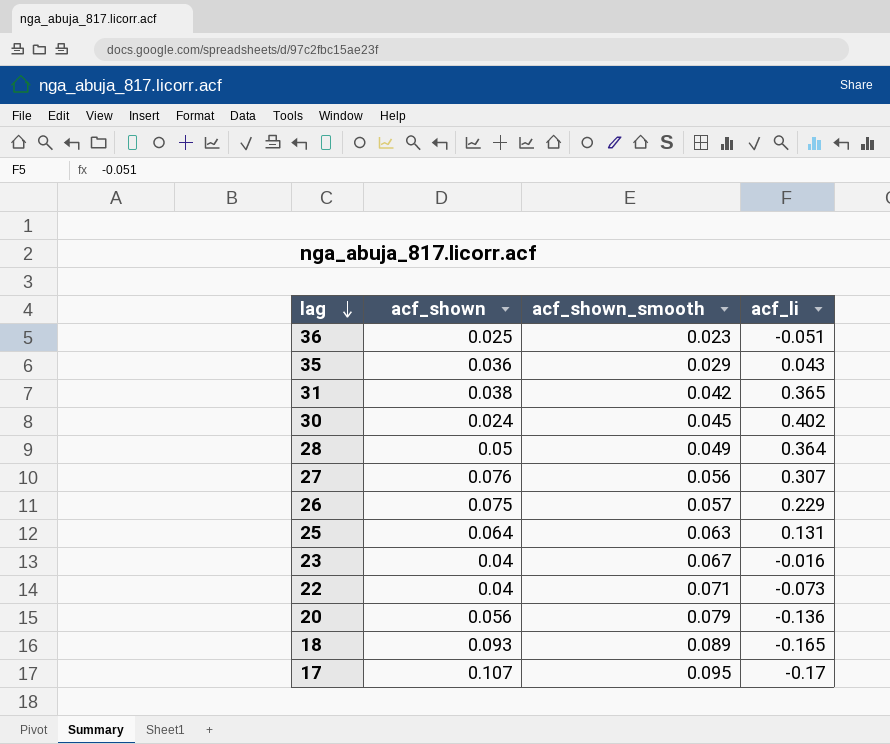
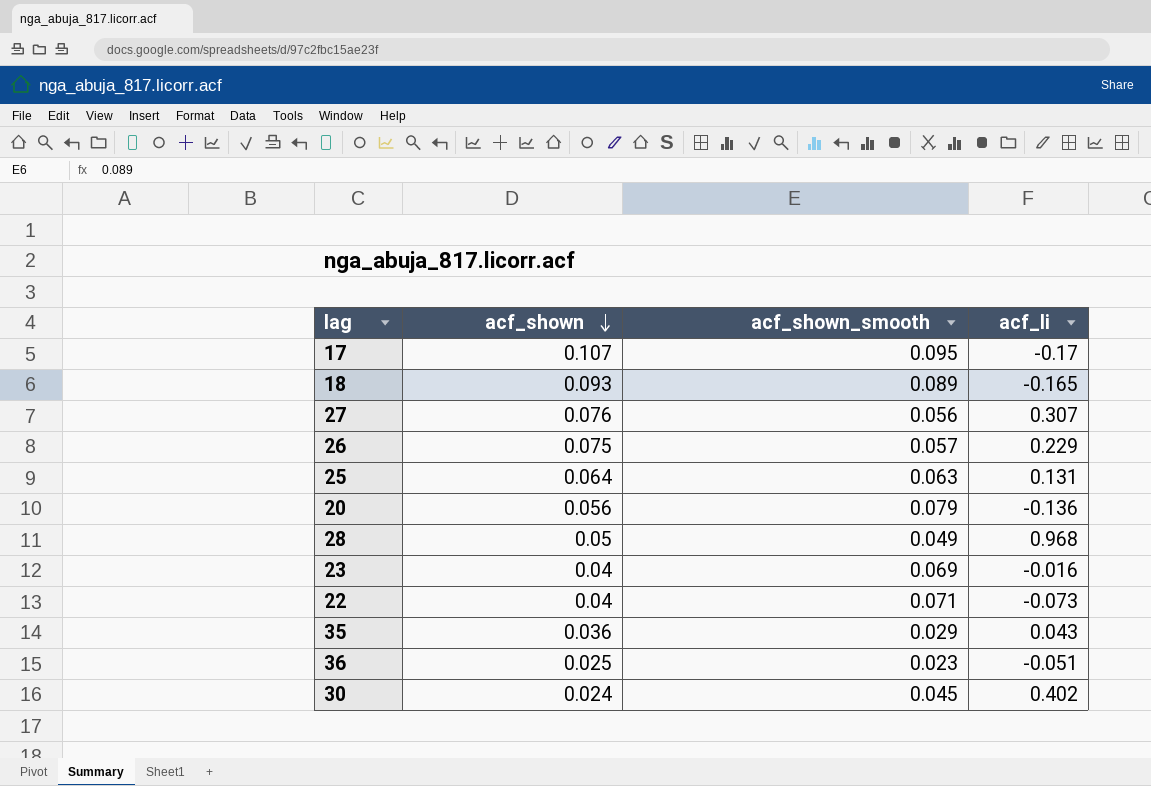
row order: lag descending -> acf_shown descending
row 31: 0.038 | 0.042 | 0.365 -> none
28 | acf_li: 0.364 -> 0.968
23 | acf_shown_smooth: 0.067 -> 0.069

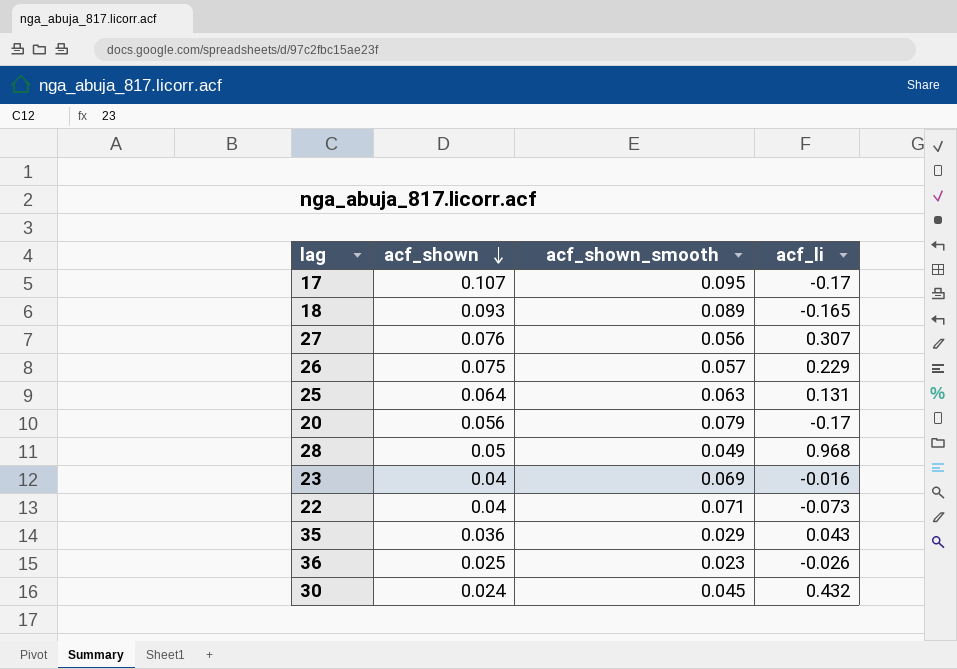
20 | acf_li: -0.136 -> -0.17
36 | acf_li: -0.051 -> -0.026
30 | acf_li: 0.402 -> 0.432

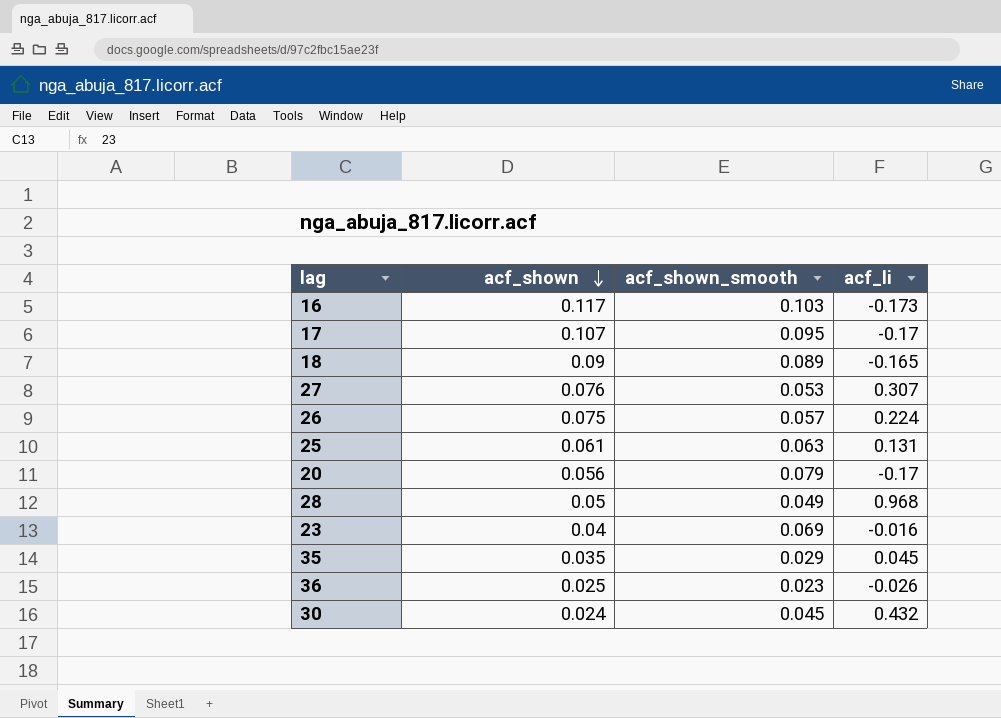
row 22: 0.04 | 0.071 | -0.073 -> none
row 16: none -> 0.117 | 0.103 | -0.173
18 | acf_shown: 0.093 -> 0.09
27 | acf_shown_smooth: 0.056 -> 0.053
26 | acf_li: 0.229 -> 0.224
25 | acf_shown: 0.064 -> 0.061
35 | acf_shown: 0.036 -> 0.035
35 | acf_li: 0.043 -> 0.045

